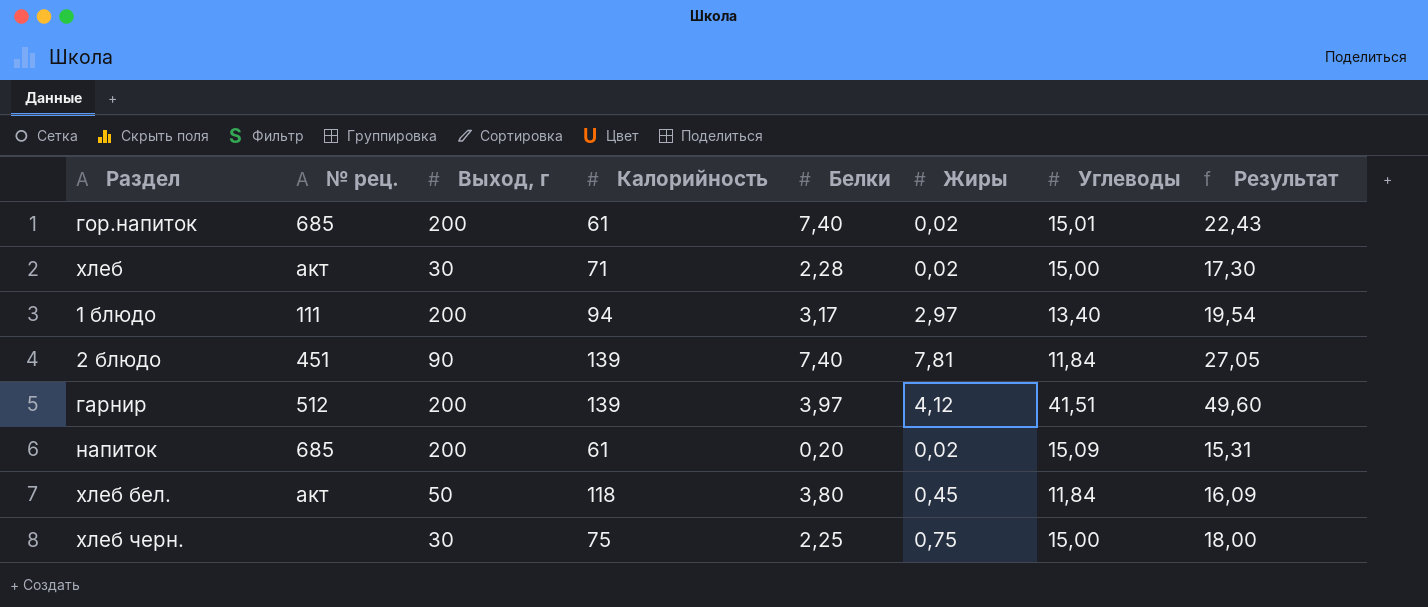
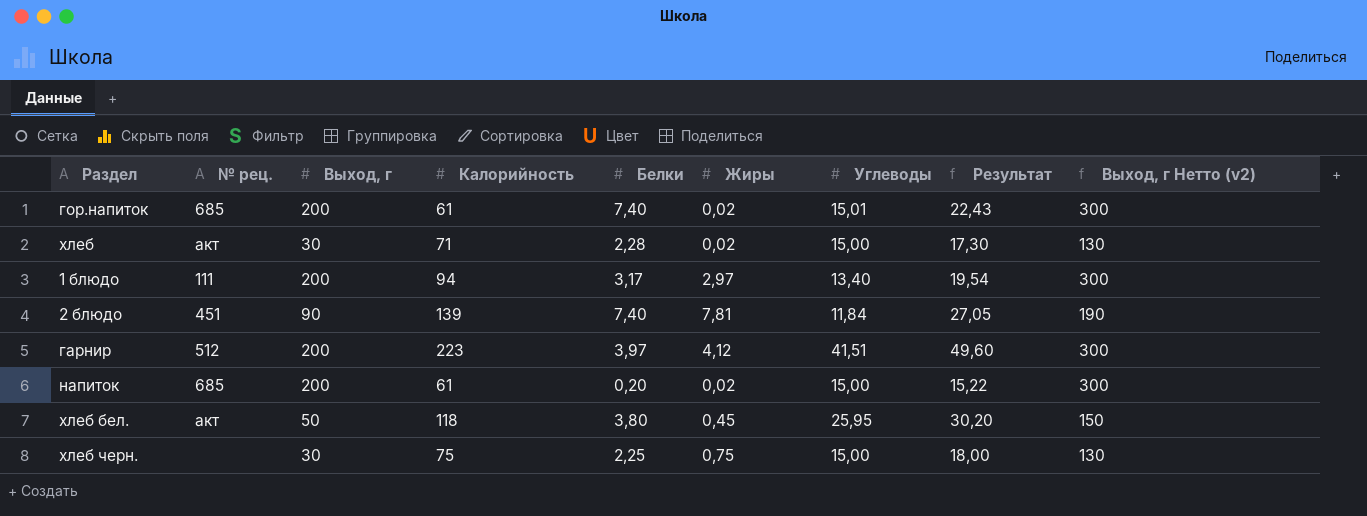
column Выход, г Нетто (v2) | formula: none -> [Выход, г] + 100
гарнир | Калорийность: 139 -> 223
напиток | Углеводы: 15,09 -> 15,00
напиток | Результат: 15,31 -> 15,22
хлеб бел. | Углеводы: 11,84 -> 25,95
хлеб бел. | Результат: 16,09 -> 30,20

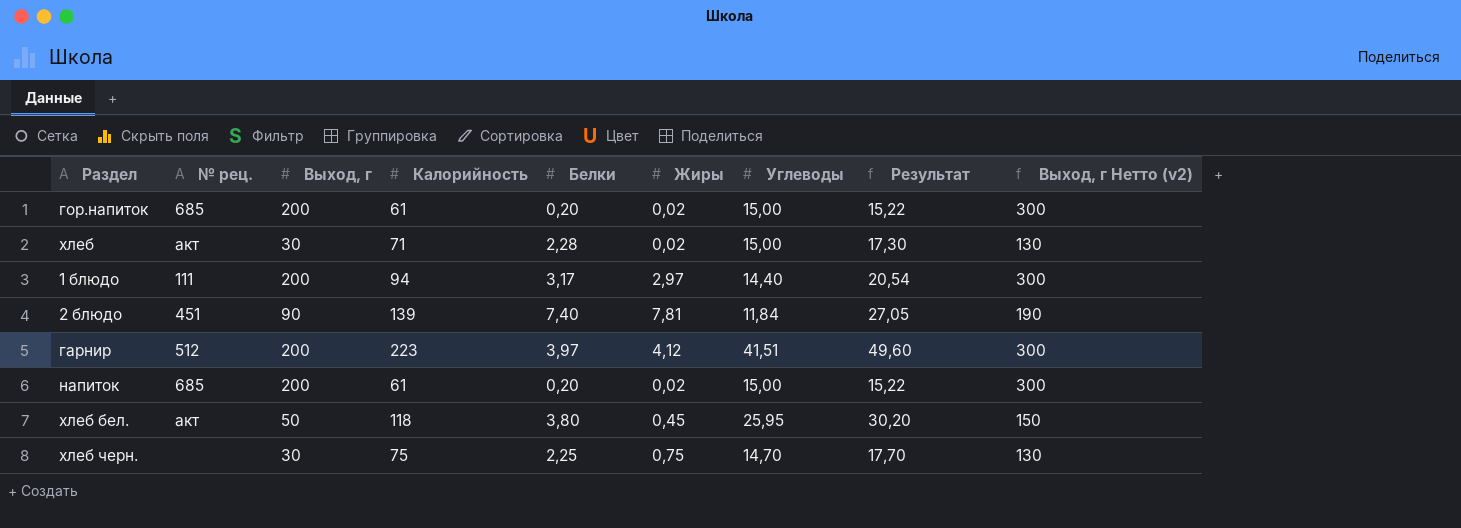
гор.напиток | Белки: 7,40 -> 0,20
гор.напиток | Углеводы: 15,01 -> 15,00
гор.напиток | Результат: 22,43 -> 15,22
1 блюдо | Углеводы: 13,40 -> 14,40
1 блюдо | Результат: 19,54 -> 20,54
хлеб черн. | Углеводы: 15,00 -> 14,70
хлеб черн. | Результат: 18,00 -> 17,70

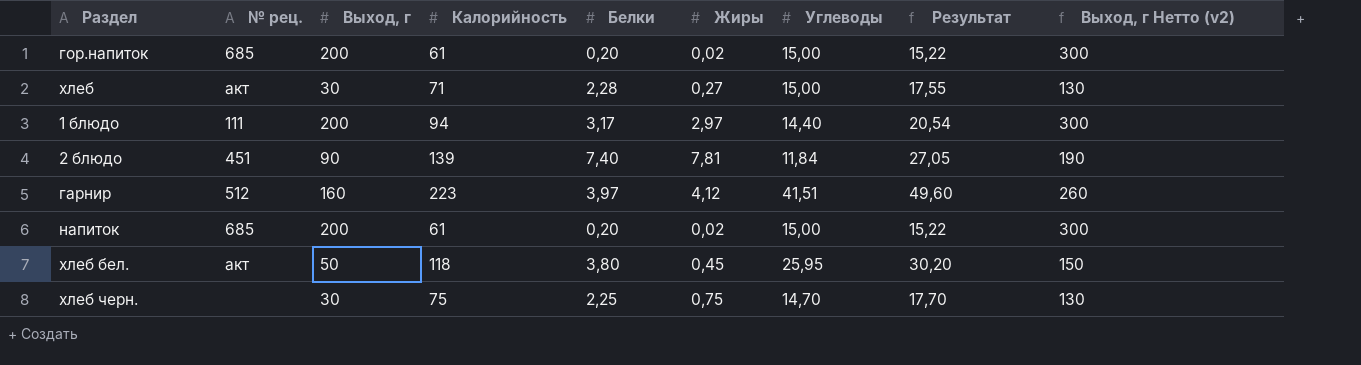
хлеб | Жиры: 0,02 -> 0,27
хлеб | Результат: 17,30 -> 17,55
гарнир | Выход, г: 200 -> 160
гарнир | Выход, г Нетто (v2): 300 -> 260

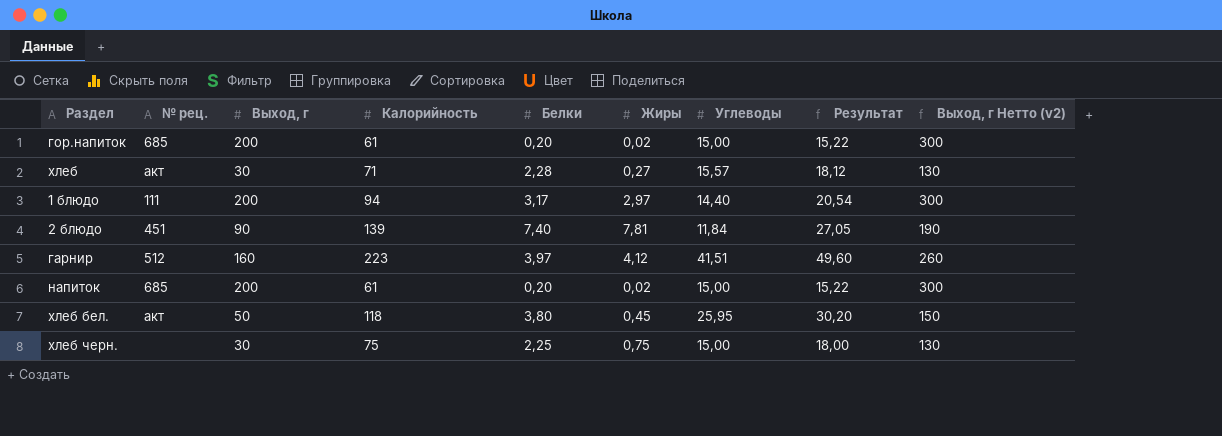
хлеб | Углеводы: 15,00 -> 15,57
хлеб | Результат: 17,55 -> 18,12
хлеб черн. | Углеводы: 14,70 -> 15,00
хлеб черн. | Результат: 17,70 -> 18,00

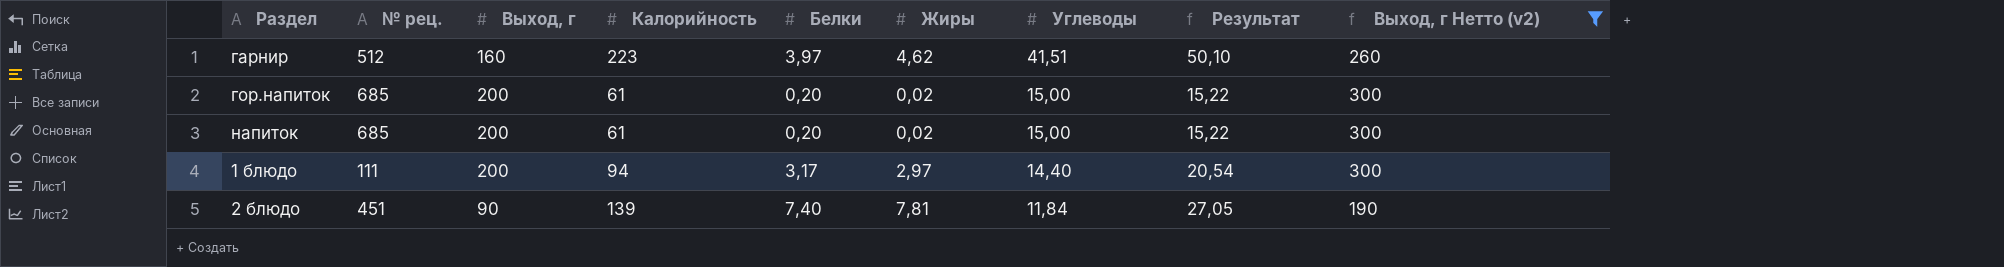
filter: none -> Выход, г Нетто (v2) >= 190
row order: none -> Углеводы descending
гарнир | Жиры: 4,12 -> 4,62
гарнир | Результат: 49,60 -> 50,10

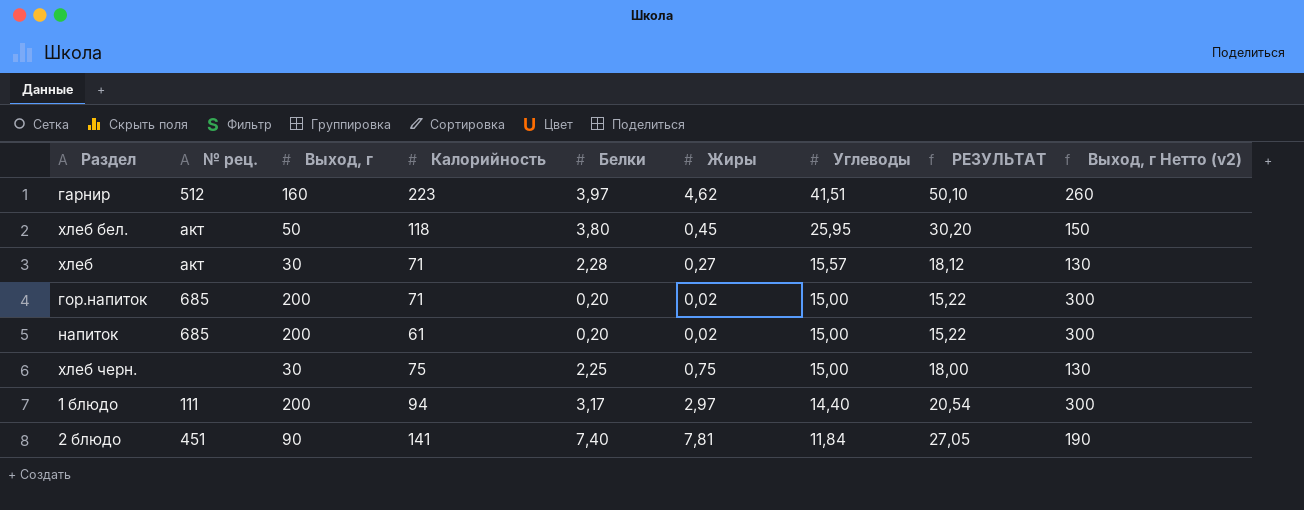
filter: Выход, г Нетто (v2) >= 190 -> none
column name: Результат -> РЕЗУЛЬТАТ
гор.напиток | Калорийность: 61 -> 71
2 блюдо | Калорийность: 139 -> 141

